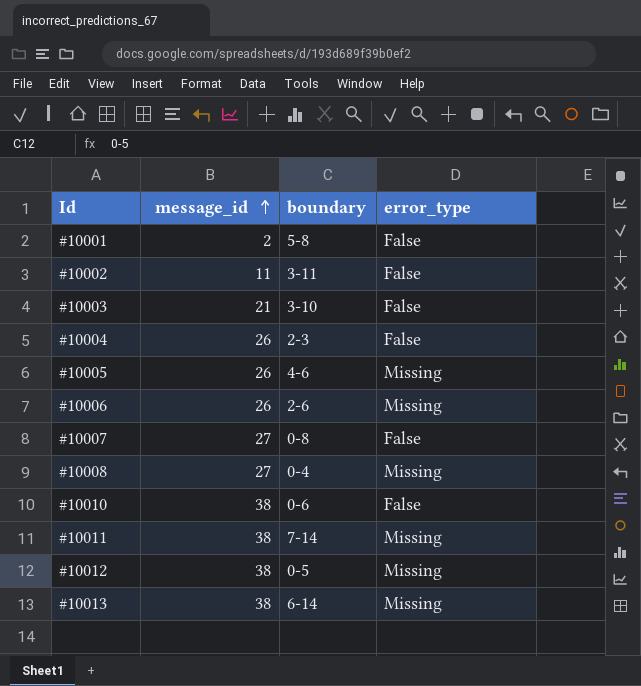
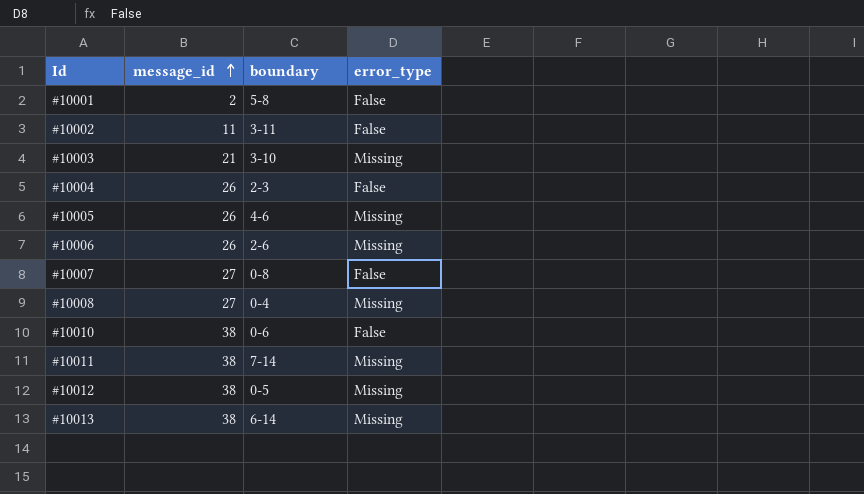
#10003 | error_type: False -> Missing

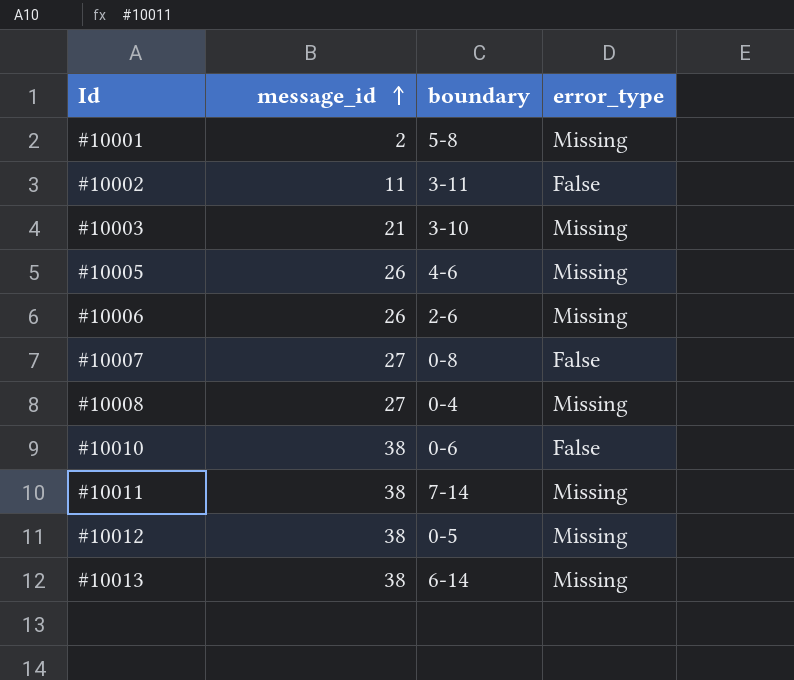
row #10004: 26 | 2-3 | False -> none
#10001 | error_type: False -> Missing

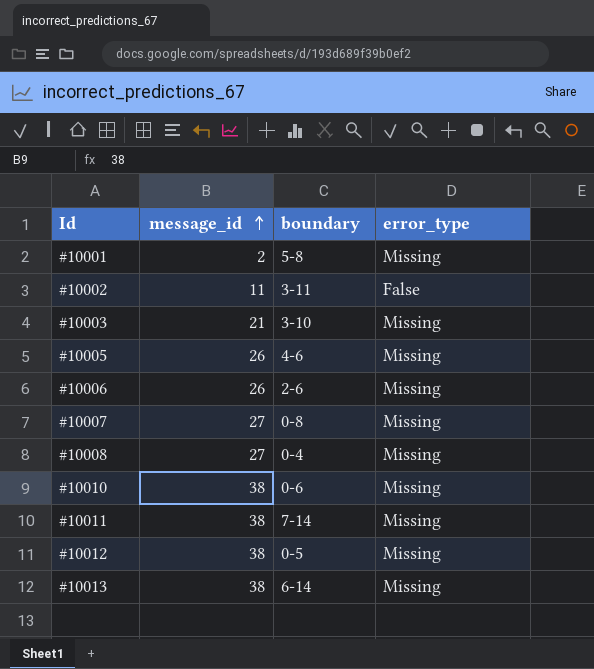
#10007 | error_type: False -> Missing
#10010 | error_type: False -> Missing

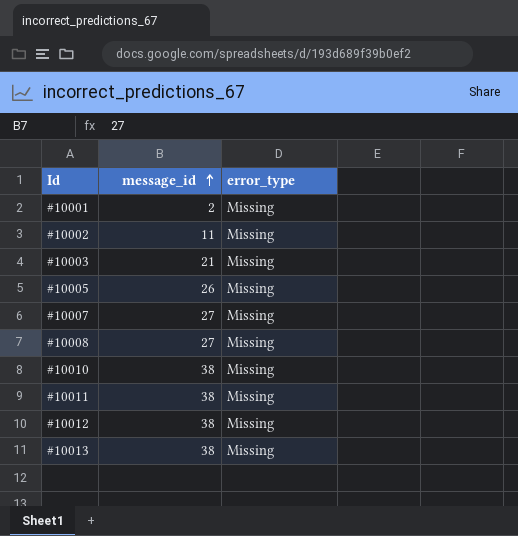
column boundary | position: 3 -> none
row #10006: 26 | 2-6 | Missing -> none
#10002 | error_type: False -> Missing

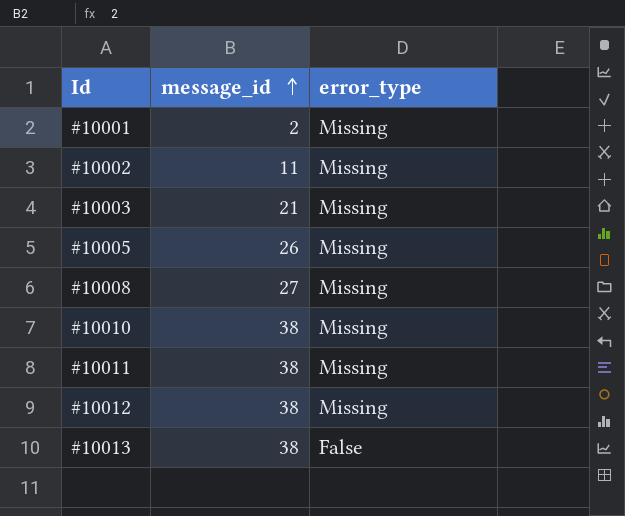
row #10007: 27 | Missing -> none
#10013 | error_type: Missing -> False

